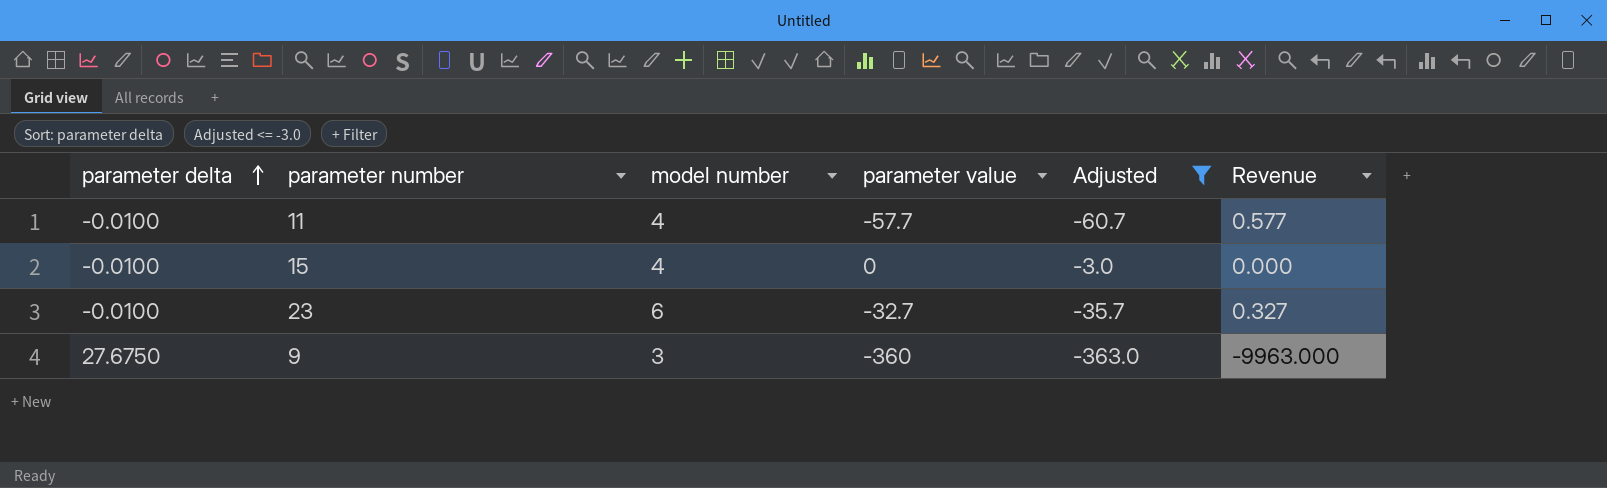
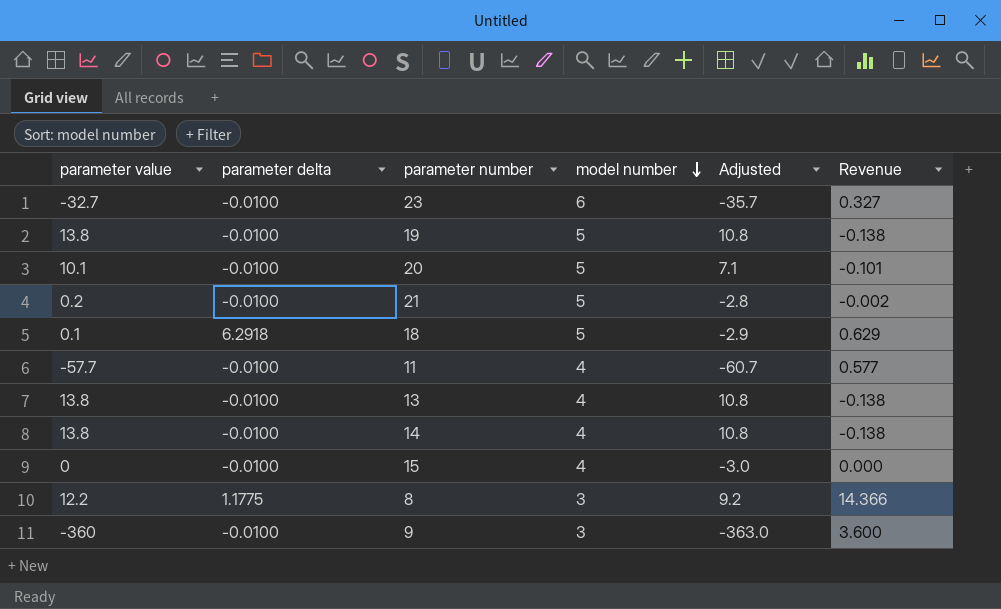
filter: Adjusted <= -3.0 -> none
row order: parameter delta ascending -> model number descending
column parameter value | position: 4 -> 1
9 | parameter delta: 27.6750 -> -0.0100
9 | Revenue: -9963.000 -> 3.600

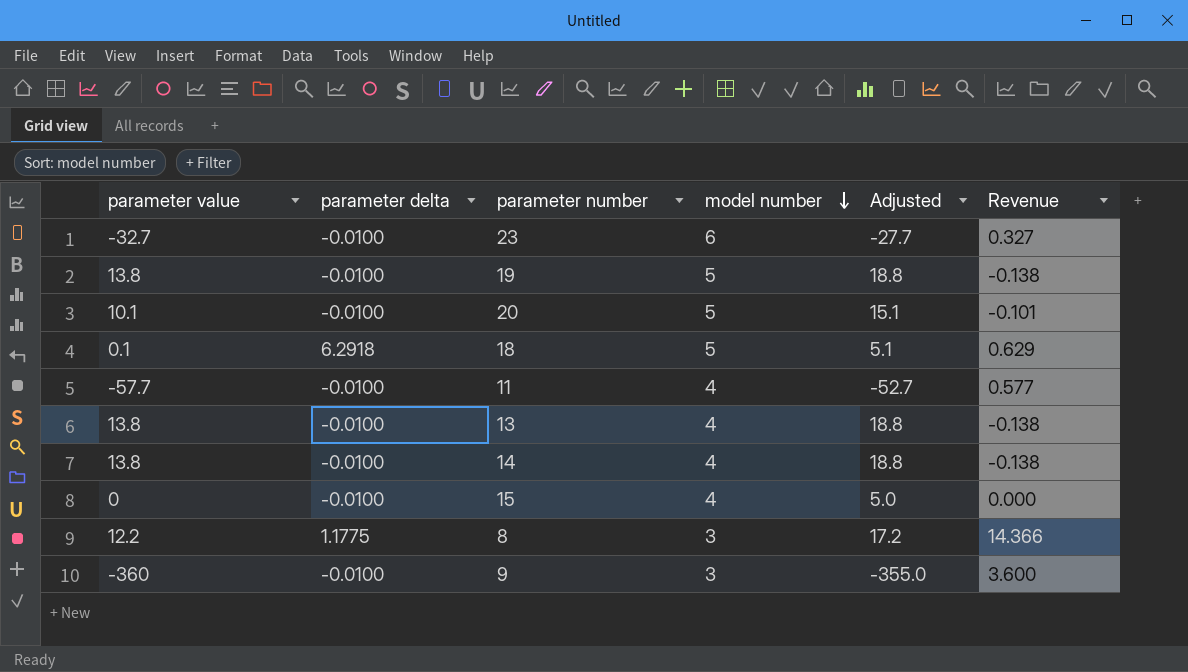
column Adjusted | formula: [parameter value] - 3 -> [parameter value] + 5
row 21: 0.2 | -0.0100 | 5 | -2.8 | -0.002 -> none

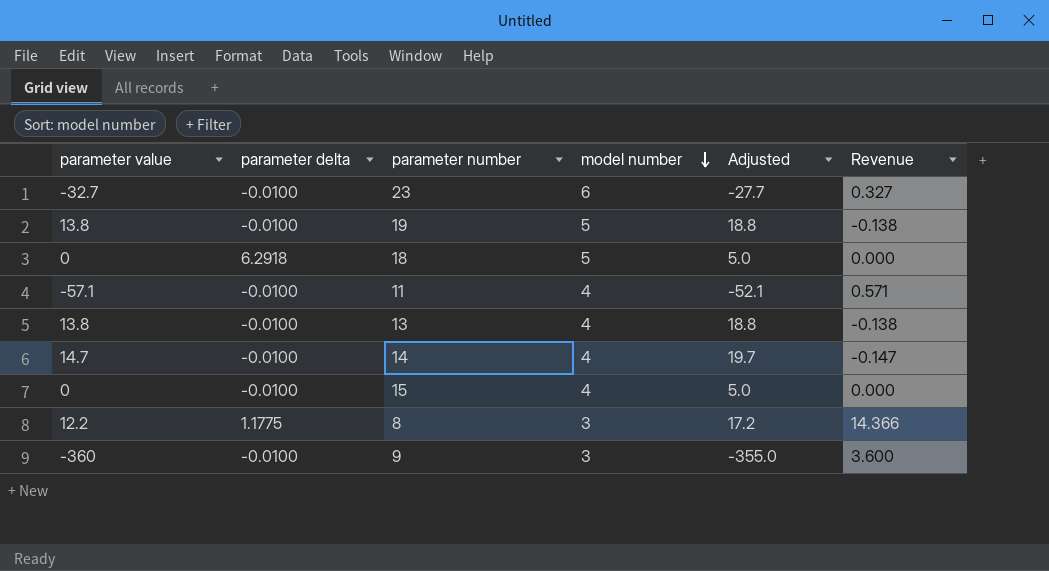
row 20: 10.1 | -0.0100 | 5 | 15.1 | -0.101 -> none
18 | parameter value: 0.1 -> 0
18 | Adjusted: 5.1 -> 5.0
18 | Revenue: 0.629 -> 0.000
11 | parameter value: -57.7 -> -57.1
11 | Adjusted: -52.7 -> -52.1
11 | Revenue: 0.577 -> 0.571
14 | parameter value: 13.8 -> 14.7
14 | Adjusted: 18.8 -> 19.7
14 | Revenue: -0.138 -> -0.147

